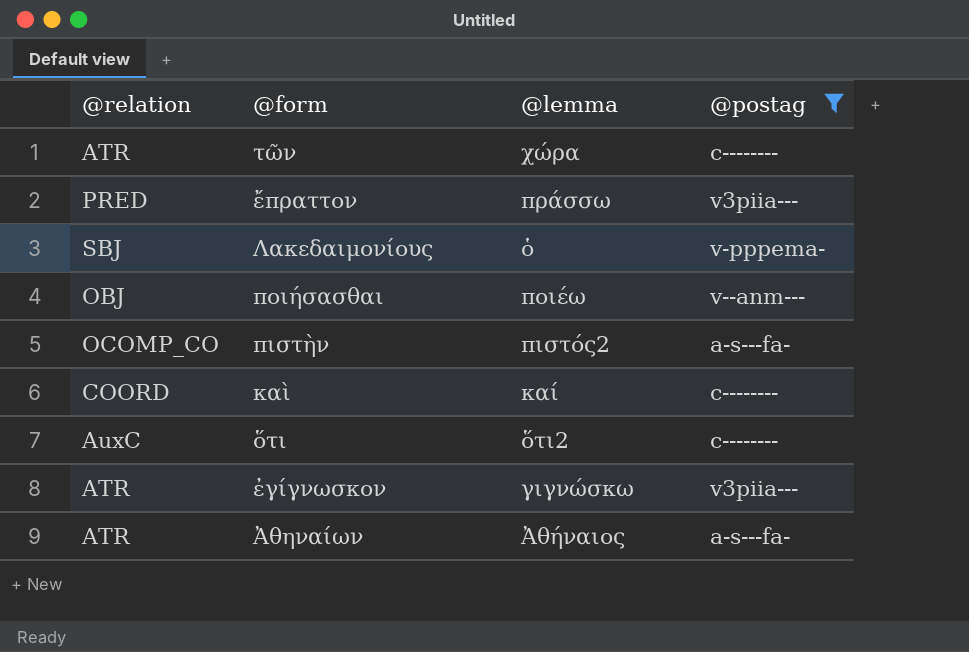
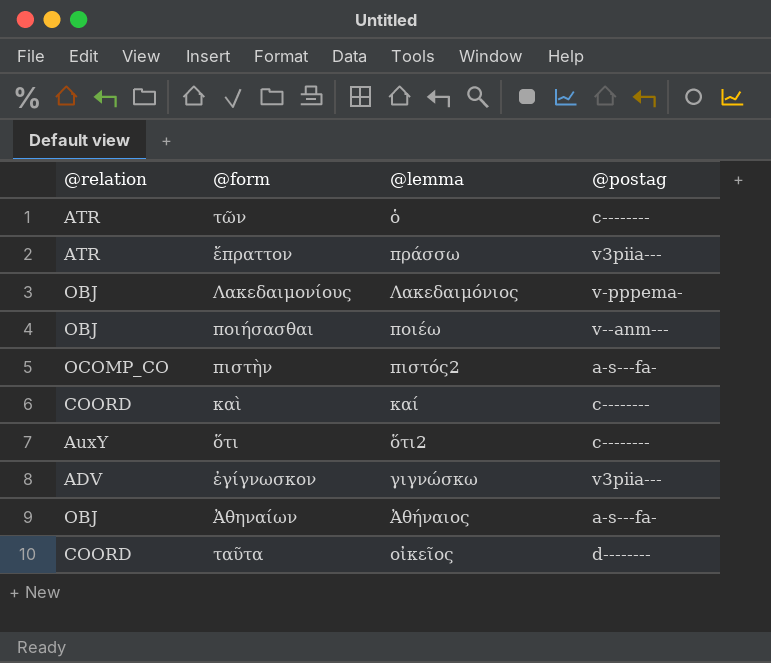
filter: @postag != d-------- -> none
τῶν | @lemma: χώρα -> ὁ
ἔπραττον | @relation: PRED -> ATR
Λακεδαιμονίους | @relation: SBJ -> OBJ
Λακεδαιμονίους | @lemma: ὁ -> Λακεδαιμόνιος
ὅτι | @relation: AuxC -> AuxY
ἐγίγνωσκον | @relation: ATR -> ADV
Ἀθηναίων | @relation: ATR -> OBJ

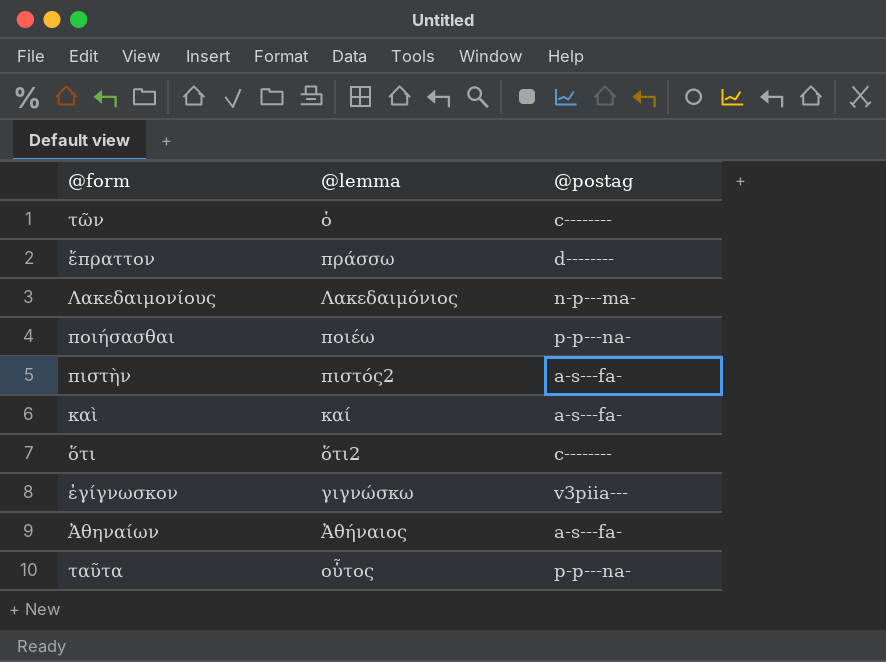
column @relation | position: 1 -> none
ἔπραττον | @postag: v3piia--- -> d--------
Λακεδαιμονίους | @postag: v-pppema- -> n-p---ma-
ποιήσασθαι | @postag: v--anm--- -> p-p---na-
καὶ | @postag: c-------- -> a-s---fa-
ταῦτα | @lemma: οἰκεῖος -> οὗτος
ταῦτα | @postag: d-------- -> p-p---na-

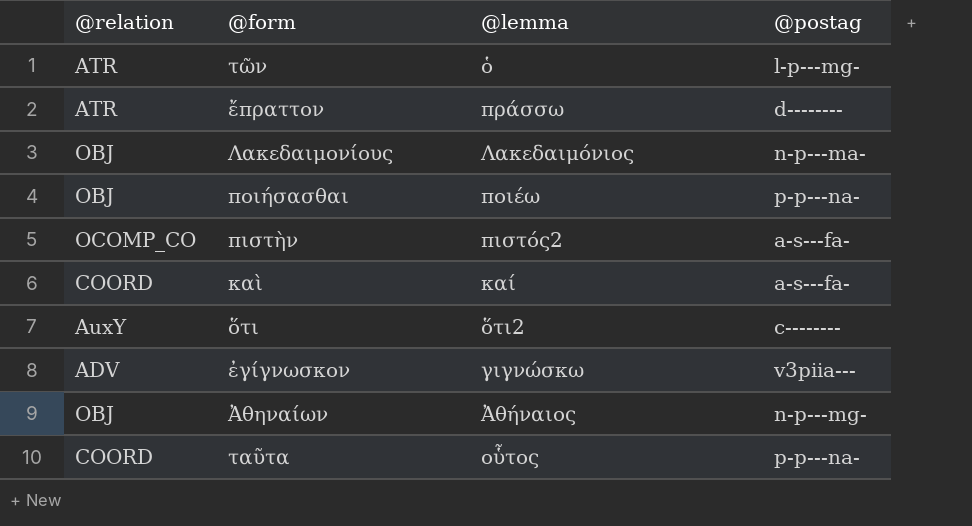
column @relation | position: none -> 1
τῶν | @postag: c-------- -> l-p---mg-
Ἀθηναίων | @postag: a-s---fa- -> n-p---mg-

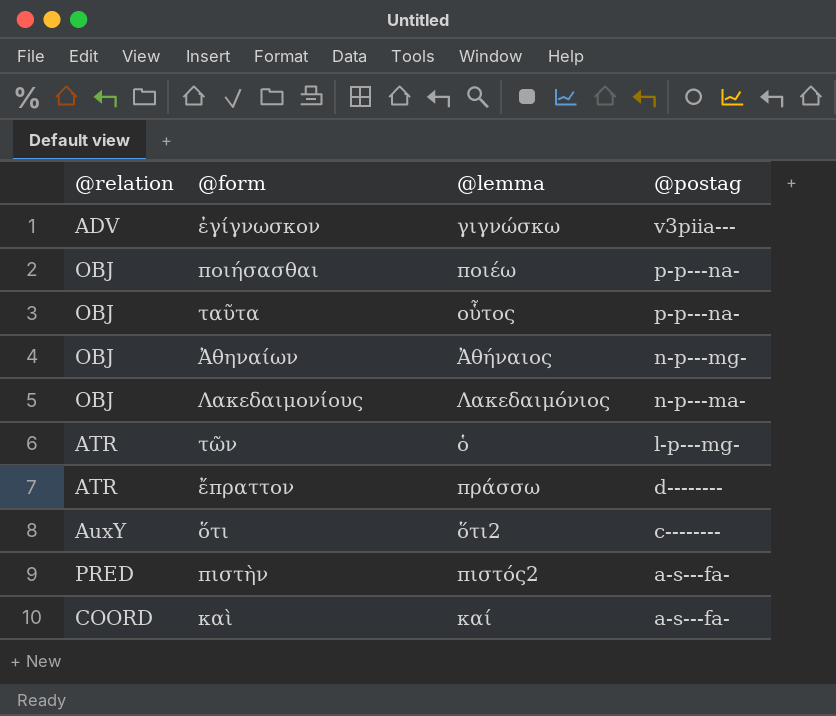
row order: none -> @postag descending
ταῦτα | @relation: COORD -> OBJ
πιστὴν | @relation: OCOMP_CO -> PRED

